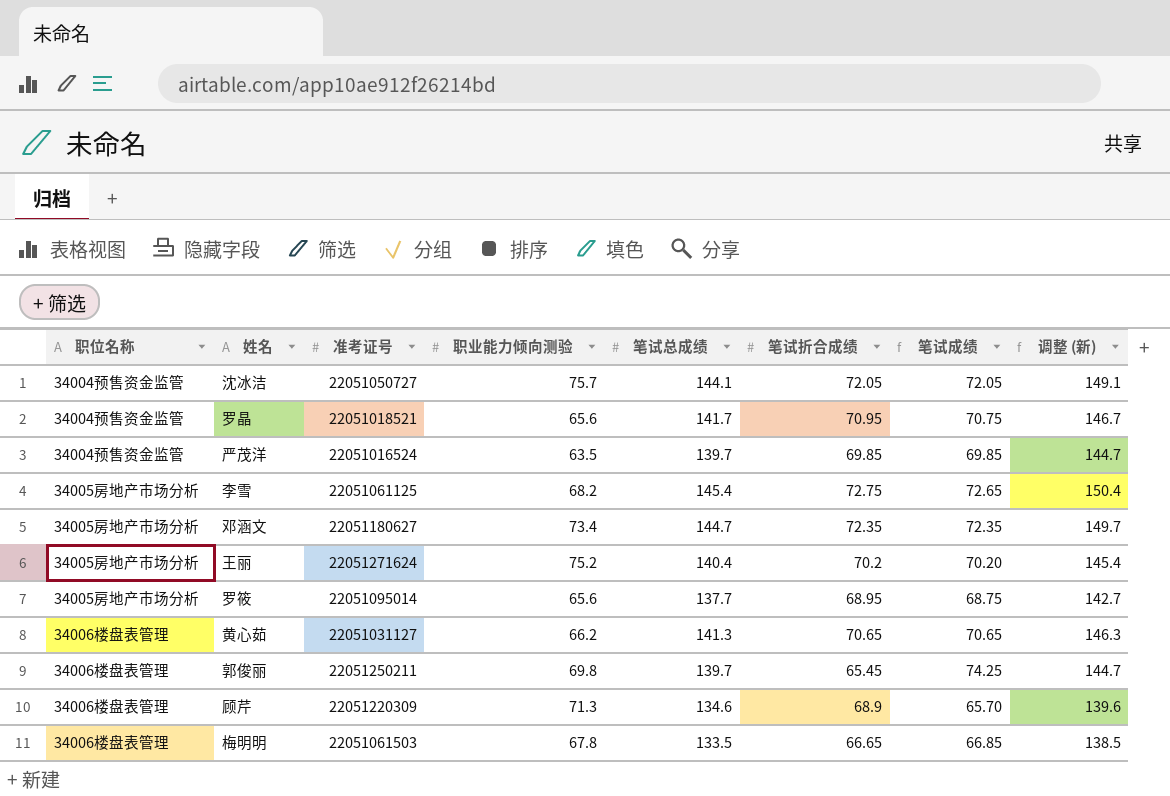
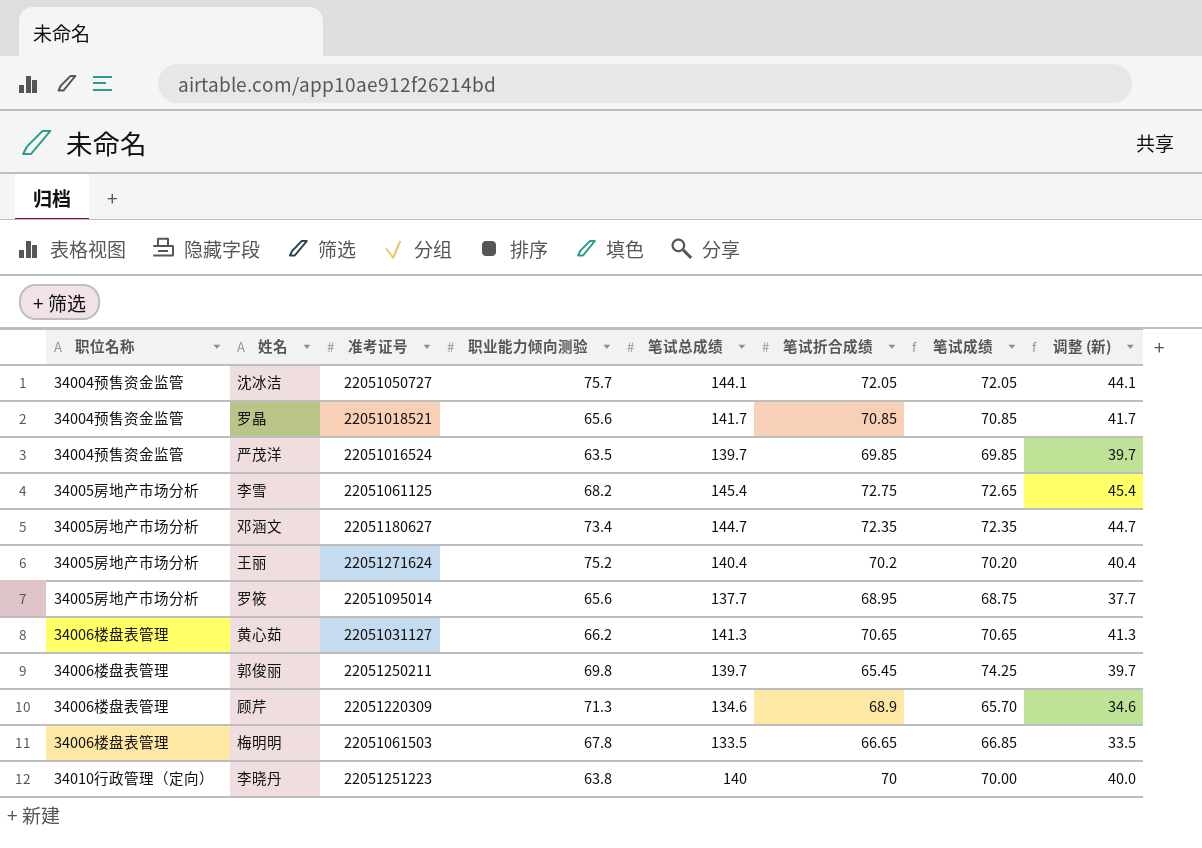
column 调整 (新) | formula: [笔试总成绩] + 5 -> [笔试总成绩] - 100
罗晶 | 笔试折合成绩: 70.95 -> 70.85
罗晶 | 笔试成绩: 70.75 -> 70.85
row 李晓丹: none -> 34010行政管理（定向） | 22051251223 | 63.8 | 140 | 70 | 70.00 | 40.0

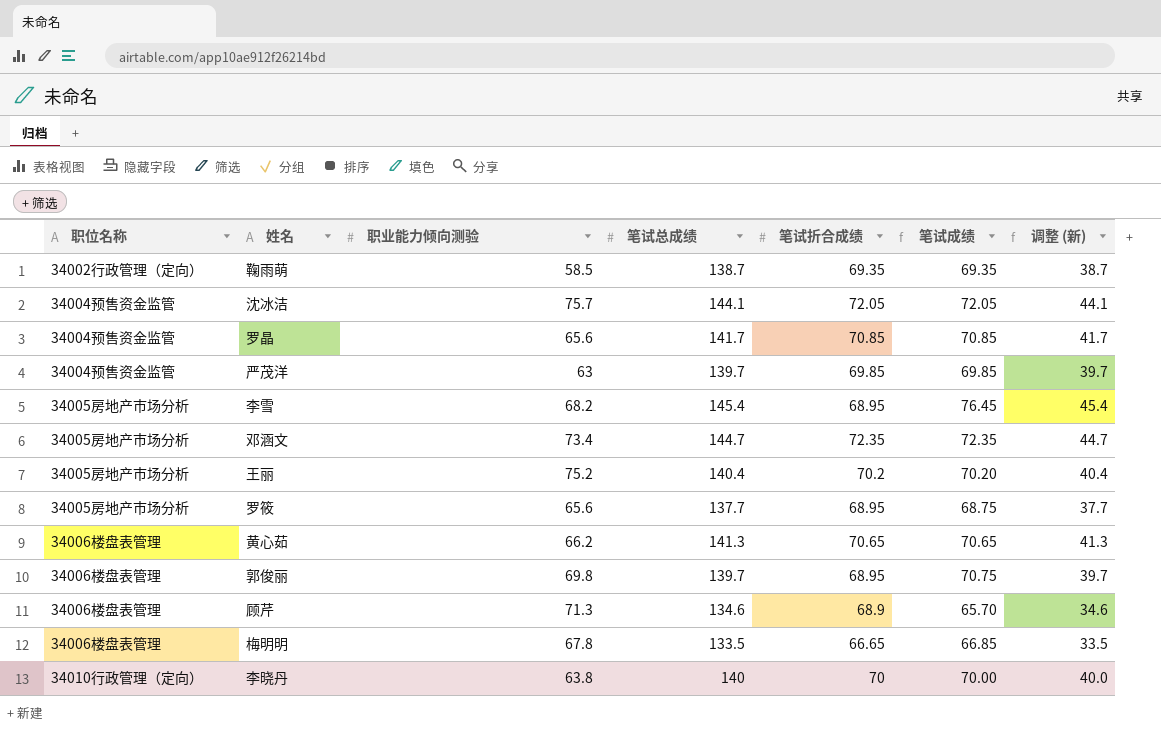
column 准考证号 | position: 3 -> none
row 鞠雨萌: none -> 34002行政管理（定向） | 58.5 | 138.7 | 69.35 | 69.35 | 38.7
严茂洋 | 职业能力倾向测验: 63.5 -> 63
李雪 | 笔试折合成绩: 72.75 -> 68.95
李雪 | 笔试成绩: 72.65 -> 76.45
郭俊丽 | 笔试折合成绩: 65.45 -> 68.95
郭俊丽 | 笔试成绩: 74.25 -> 70.75

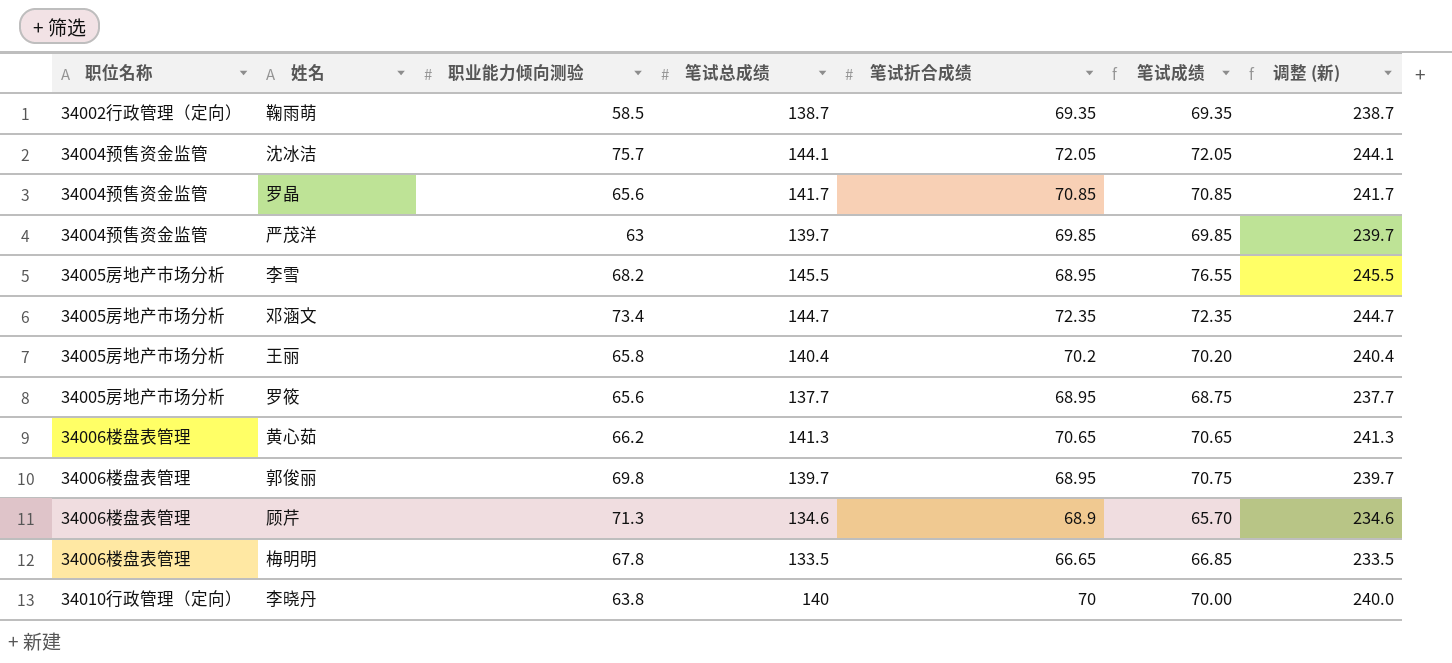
column 调整 (新) | formula: [笔试总成绩] - 100 -> [笔试总成绩] + 100
李雪 | 笔试总成绩: 145.4 -> 145.5
李雪 | 笔试成绩: 76.45 -> 76.55
王丽 | 职业能力倾向测验: 75.2 -> 65.8

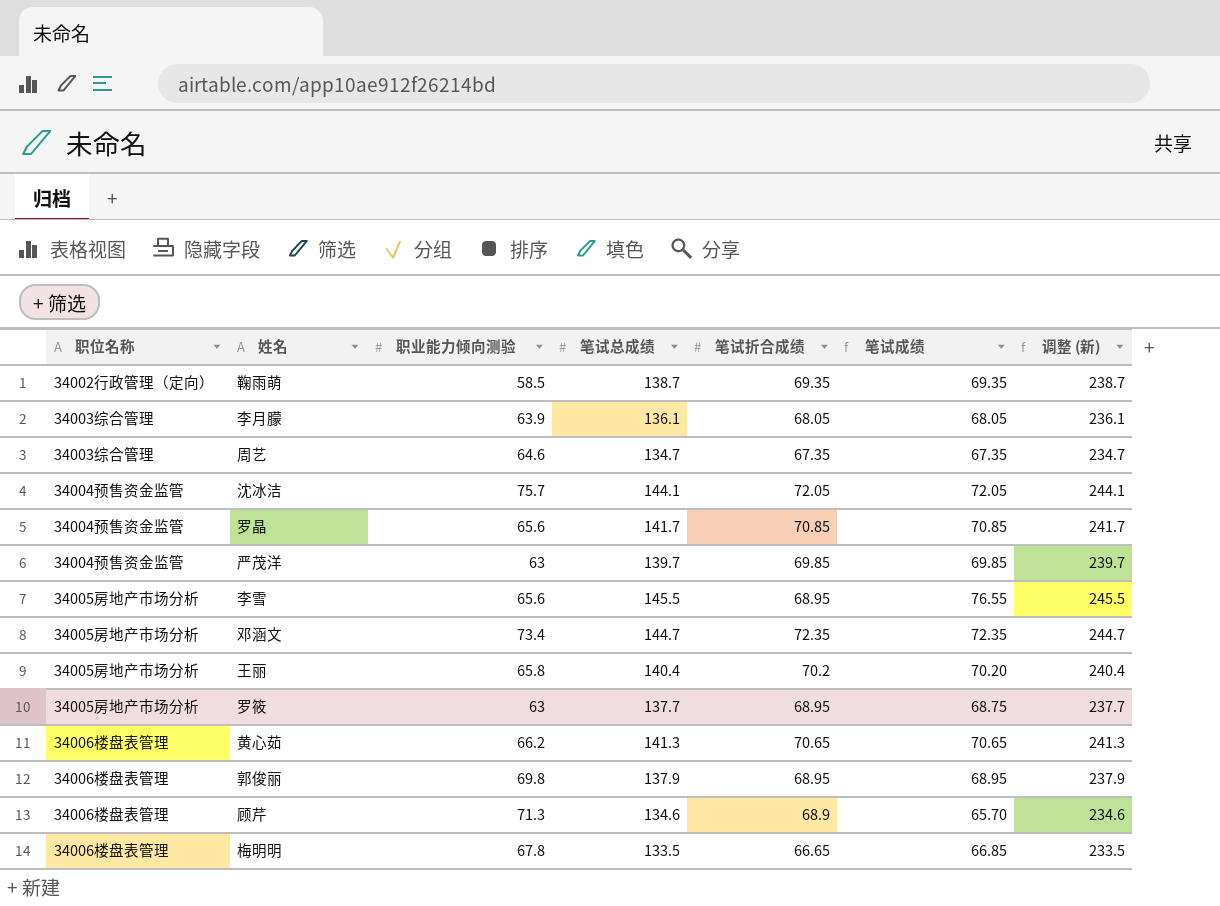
row 李晓丹: 34010行政管理（定向） | 63.8 | 140 | 70 | 70.00 | 240.0 -> none
row 李月朦: none -> 34003综合管理 | 63.9 | 136.1 | 68.05 | 68.05 | 236.1
row 周艺: none -> 34003综合管理 | 64.6 | 134.7 | 67.35 | 67.35 | 234.7
李雪 | 职业能力倾向测验: 68.2 -> 65.6
罗筱 | 职业能力倾向测验: 65.6 -> 63
郭俊丽 | 笔试总成绩: 139.7 -> 137.9
郭俊丽 | 笔试成绩: 70.75 -> 68.95
郭俊丽 | 调整 (新): 239.7 -> 237.9

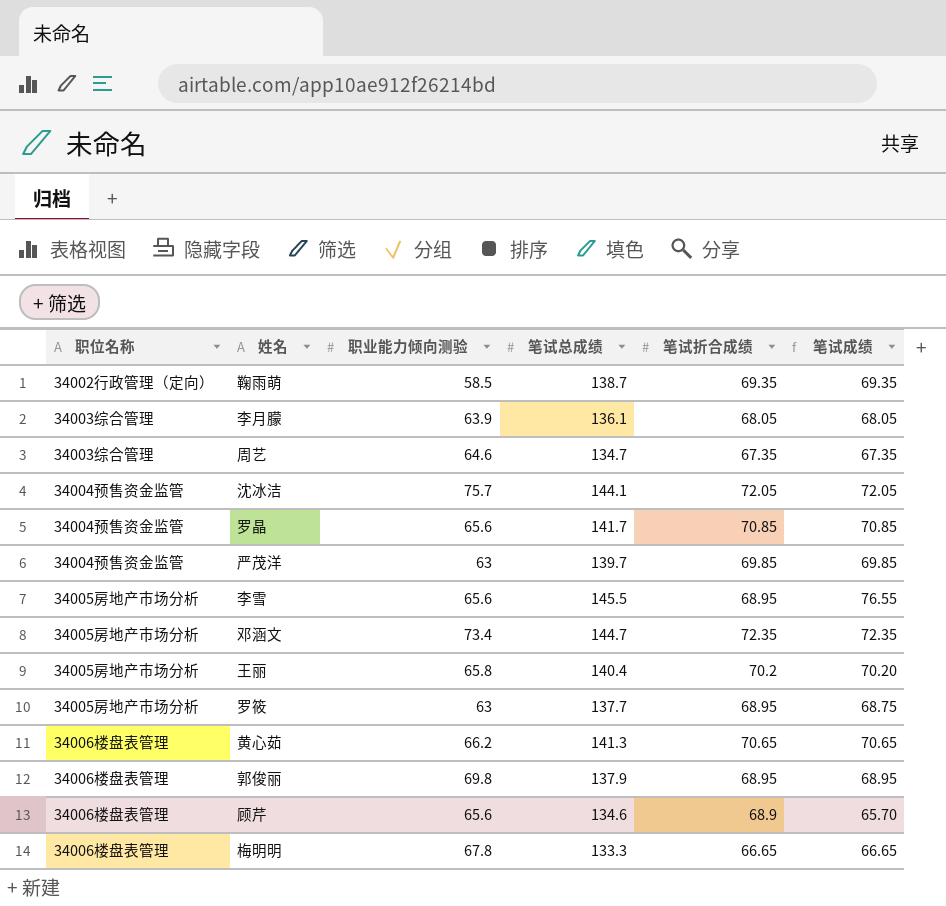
column 调整 (新) | formula: [笔试总成绩] + 100 -> none
顾芹 | 职业能力倾向测验: 71.3 -> 65.6
梅明明 | 笔试总成绩: 133.5 -> 133.3
梅明明 | 笔试成绩: 66.85 -> 66.65

